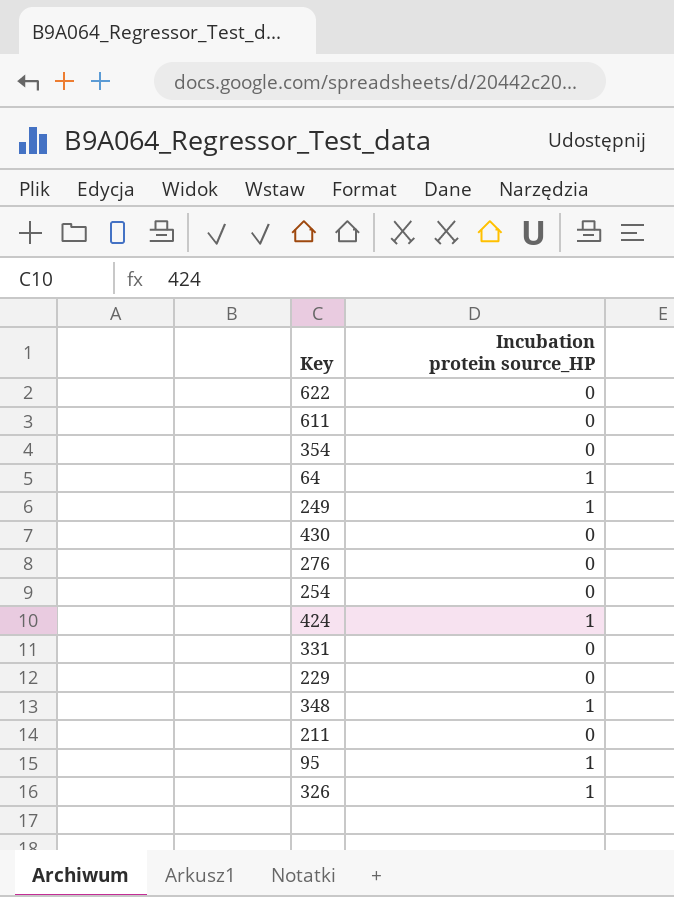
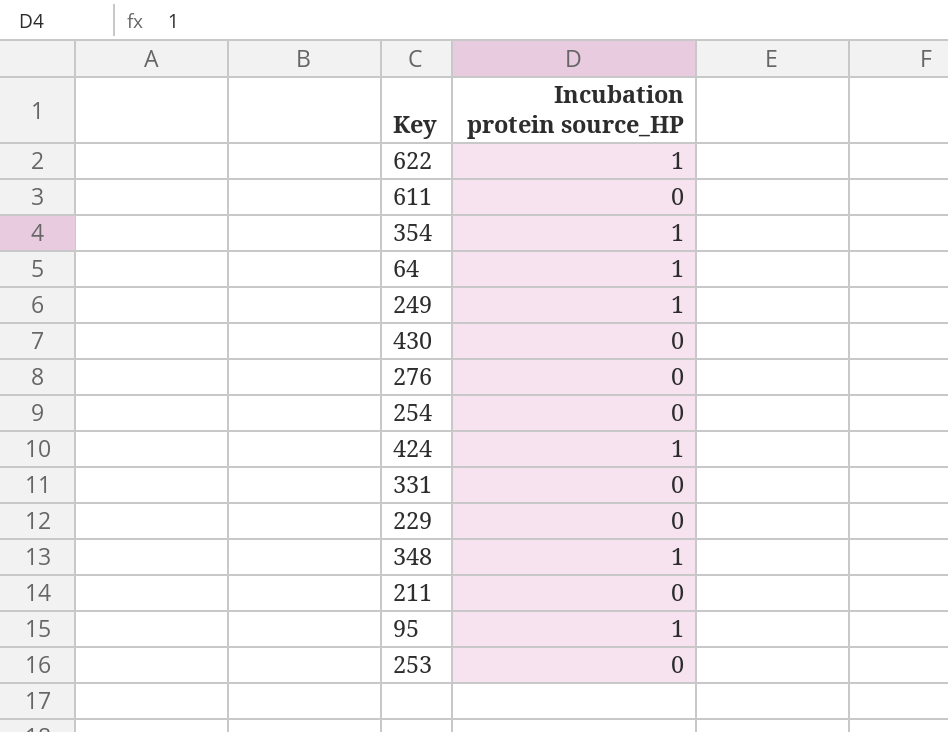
row 326: 1 -> none
622 | Incubation protein source_HP: 0 -> 1
354 | Incubation protein source_HP: 0 -> 1
row 253: none -> 0

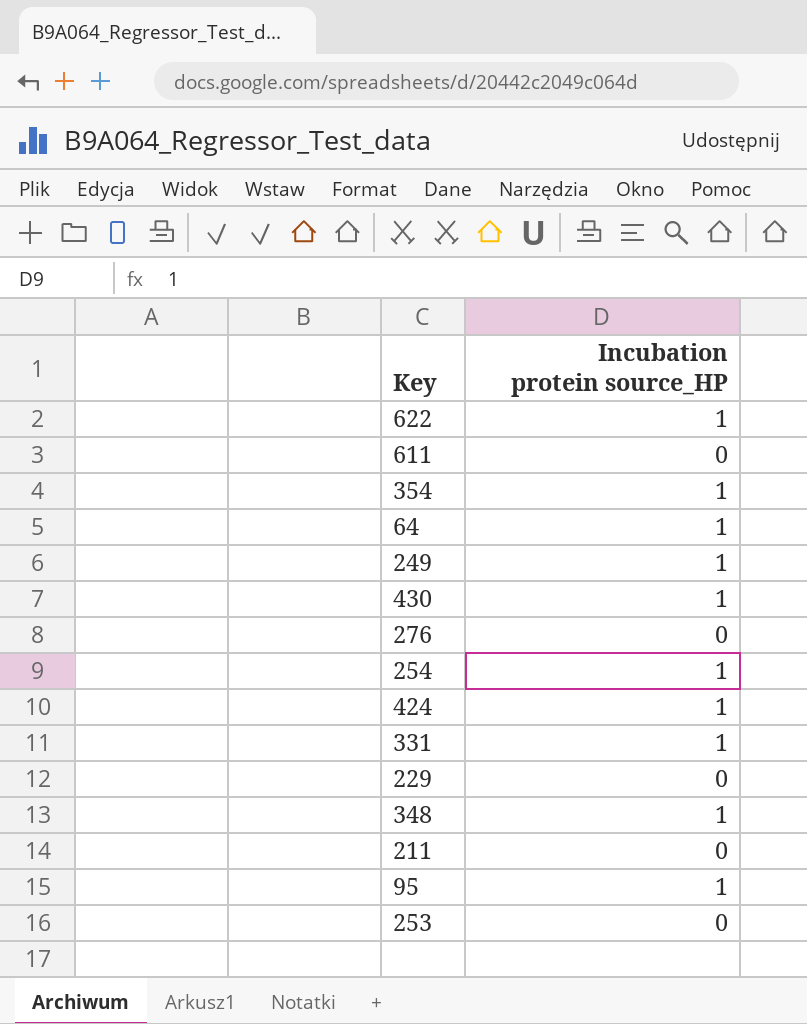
430 | Incubation protein source_HP: 0 -> 1
254 | Incubation protein source_HP: 0 -> 1
331 | Incubation protein source_HP: 0 -> 1

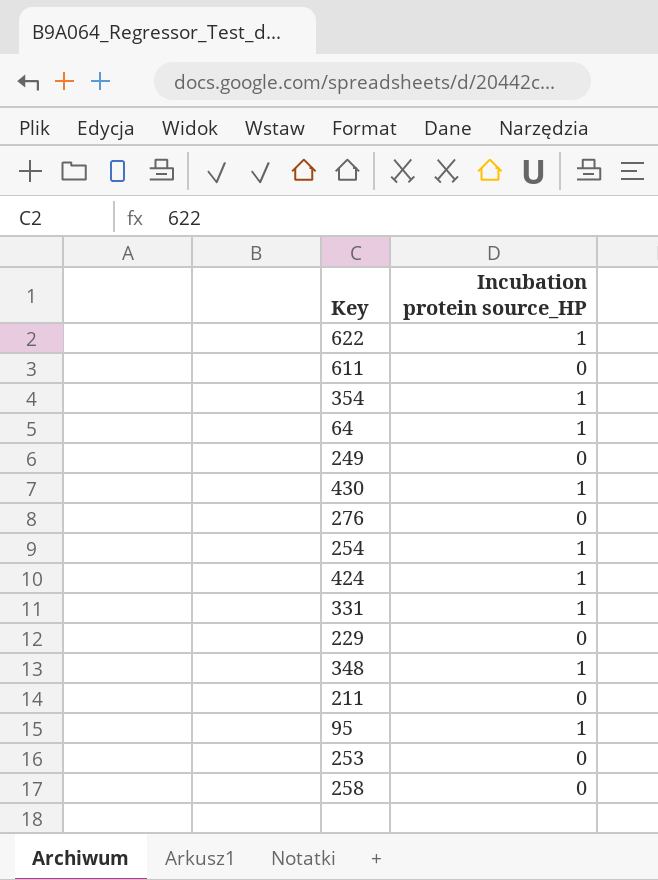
249 | Incubation protein source_HP: 1 -> 0
row 258: none -> 0

